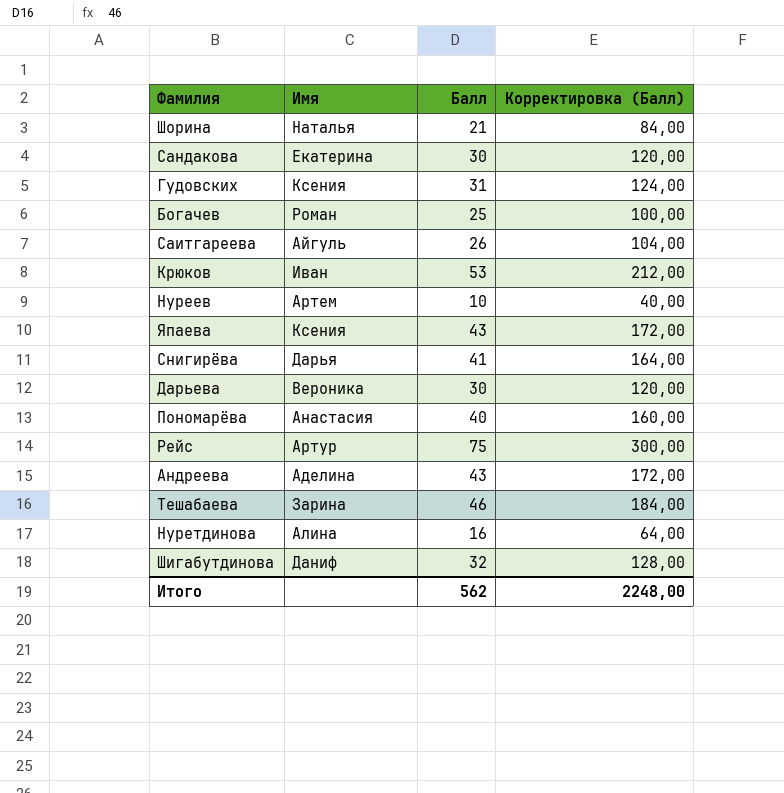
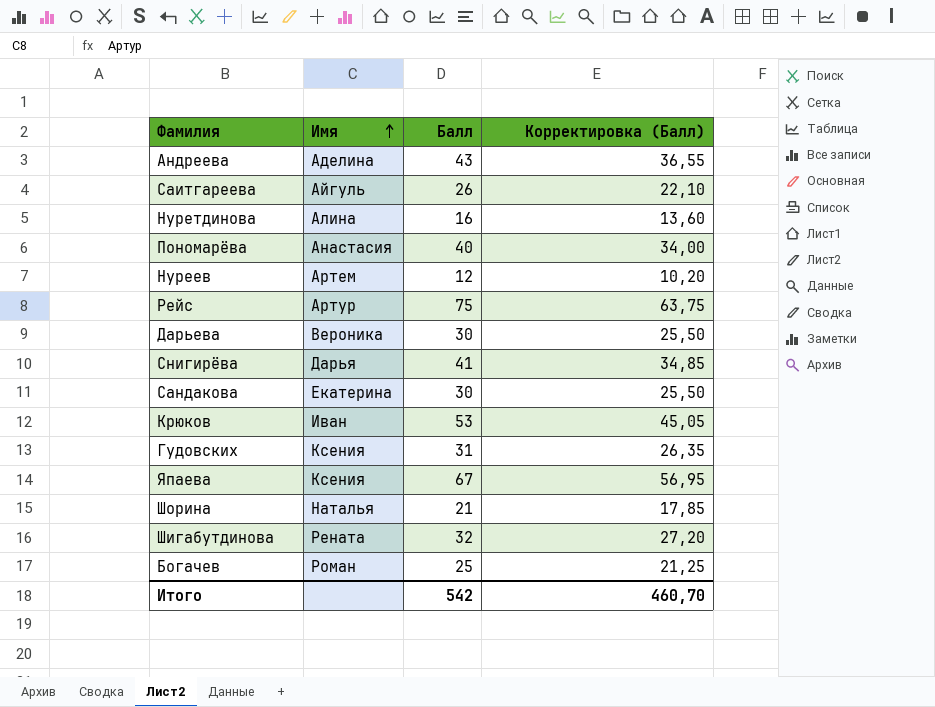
row order: none -> Имя ascending
column Корректировка (Балл) | formula: [Балл] * 4 -> [Балл] * 0,85
row Тешабаева: Зарина | 46 | 184,00 -> none
Нуреев | Балл: 10 -> 12
Япаева | Балл: 43 -> 67
Шигабутдинова | Имя: Даниф -> Рената
Итого | Балл: 562 -> 542
Итого | Корректировка (Балл): 2248,00 -> 460,70

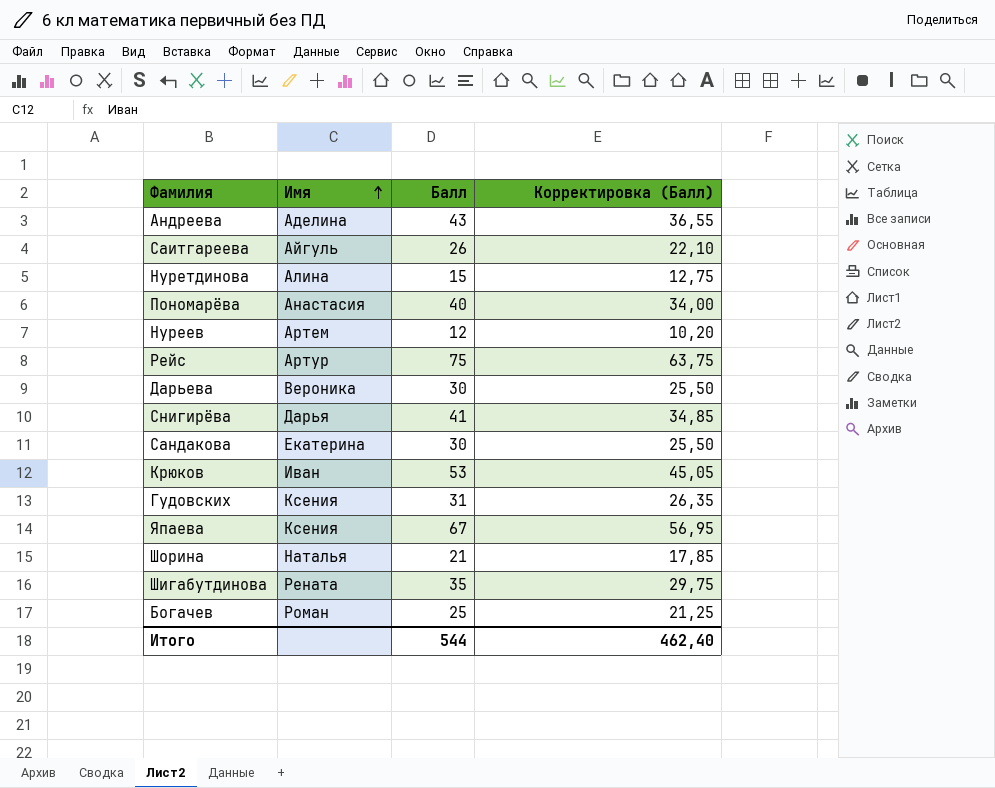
Нуретдинова | Балл: 16 -> 15
Нуретдинова | Корректировка (Балл): 13,60 -> 12,75
Шигабутдинова | Балл: 32 -> 35
Шигабутдинова | Корректировка (Балл): 27,20 -> 29,75
Итого | Балл: 542 -> 544
Итого | Корректировка (Балл): 460,70 -> 462,40

